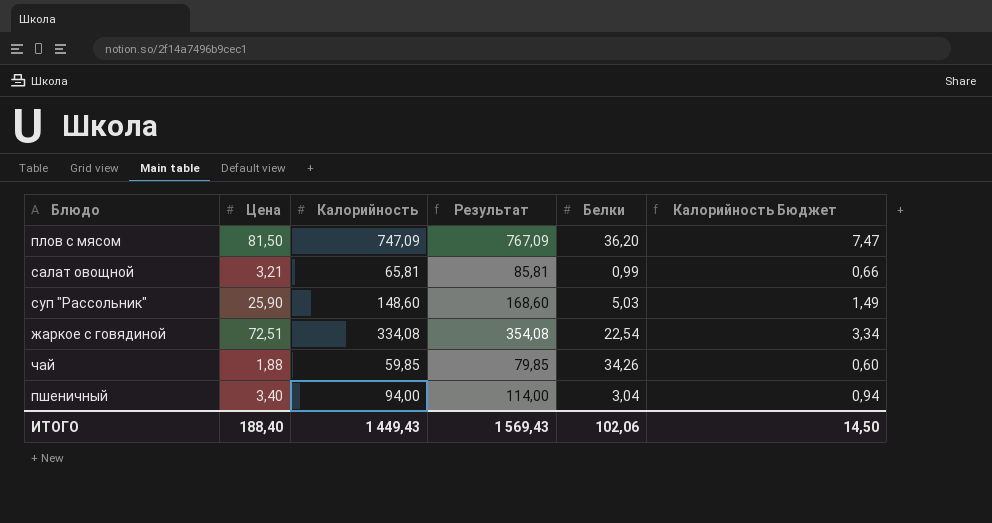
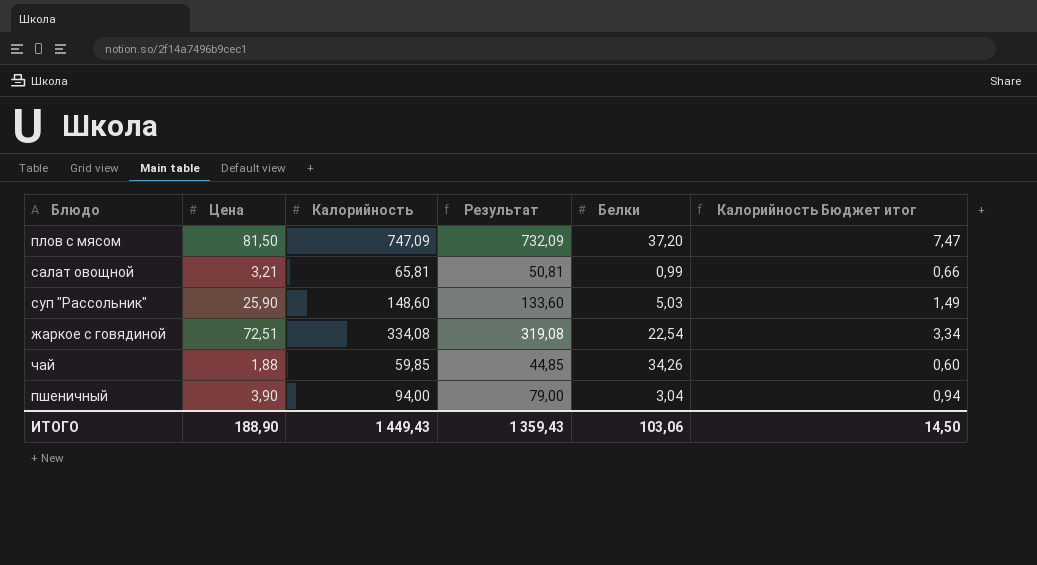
column Результат | formula: [Калорийность] + 20 -> [Калорийность] - 15
column name: Калорийность Бюджет -> Калорийность Бюджет итог
плов с мясом | Белки: 36,20 -> 37,20
пшеничный | Цена: 3,40 -> 3,90
ИТОГО | Цена: 188,40 -> 188,90
ИТОГО | Результат: 1 569,43 -> 1 359,43
ИТОГО | Белки: 102,06 -> 103,06

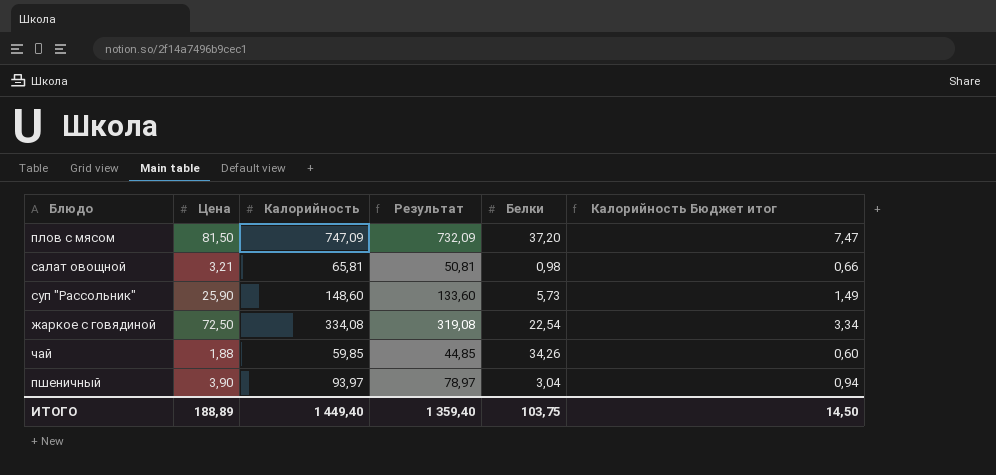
салат овощной | Белки: 0,99 -> 0,98
суп "Рассольник" | Белки: 5,03 -> 5,73
жаркое с говядиной | Цена: 72,51 -> 72,50
пшеничный | Калорийность: 94,00 -> 93,97
пшеничный | Результат: 79,00 -> 78,97
ИТОГО | Цена: 188,90 -> 188,89
ИТОГО | Калорийность: 1 449,43 -> 1 449,40
ИТОГО | Результат: 1 359,43 -> 1 359,40
ИТОГО | Белки: 103,06 -> 103,75

